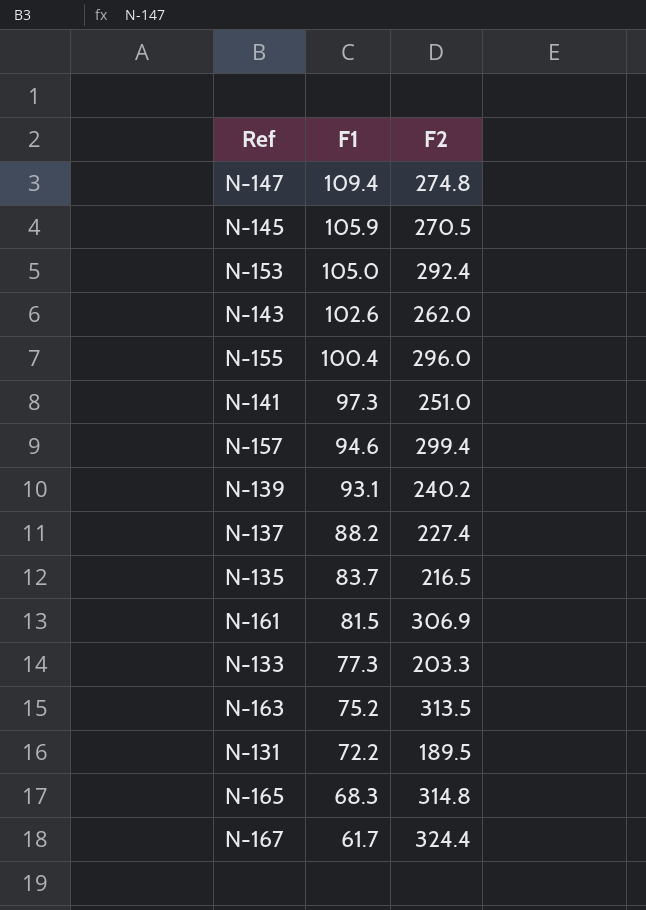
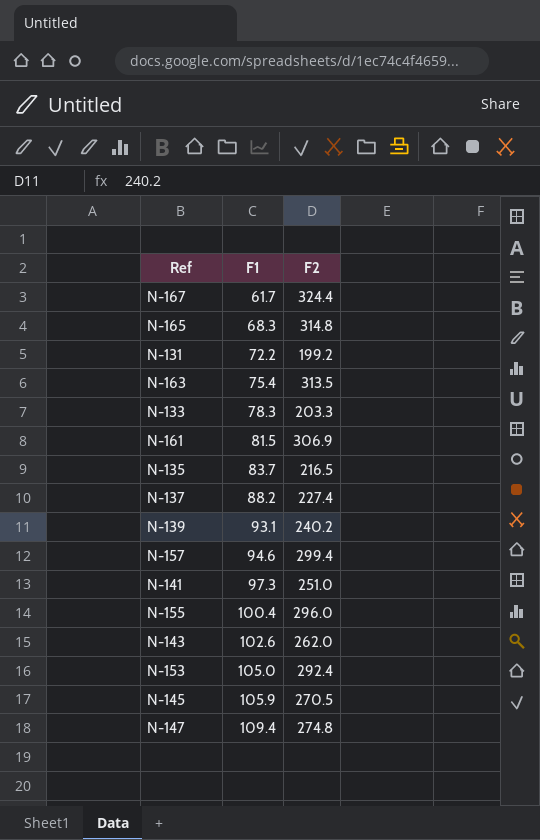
row order: F1 descending -> F1 ascending
N-131 | F2: 189.5 -> 199.2
N-163 | F1: 75.2 -> 75.4
N-133 | F1: 77.3 -> 78.3

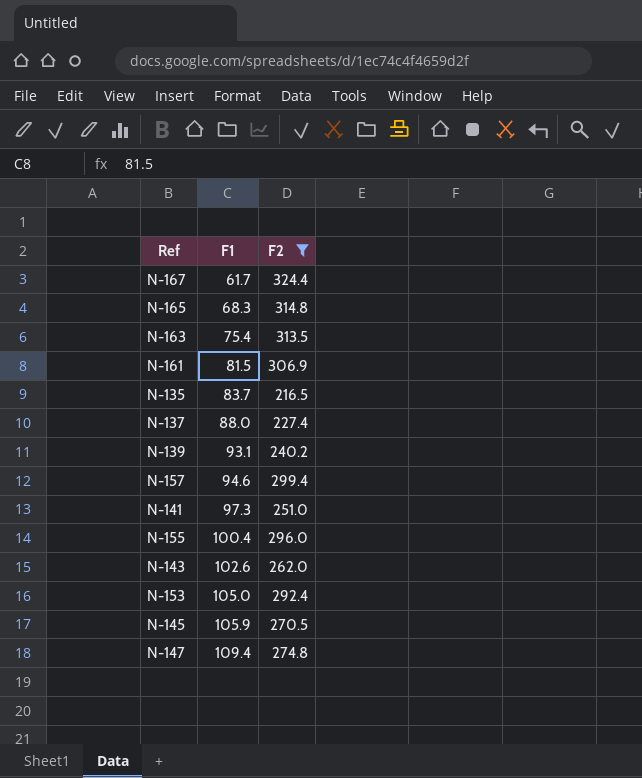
filter: none -> F2 >= 216.5
N-137 | F1: 88.2 -> 88.0

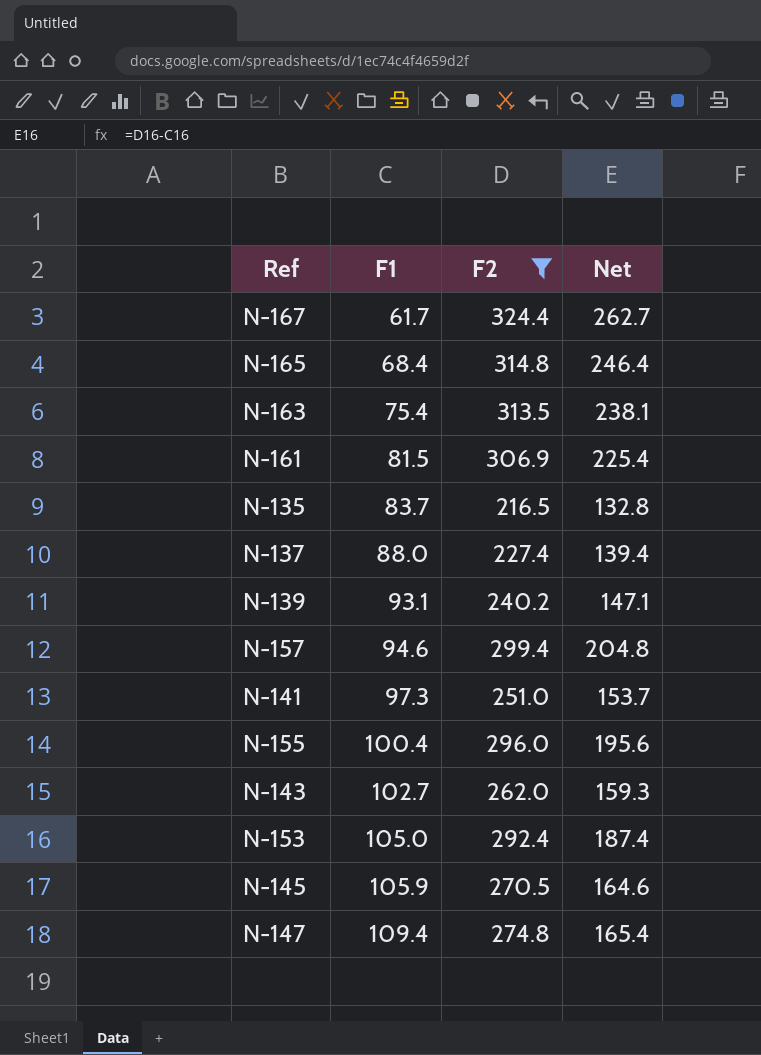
column Net | formula: none -> [F2] - [F1]
N-165 | F1: 68.3 -> 68.4
N-143 | F1: 102.6 -> 102.7

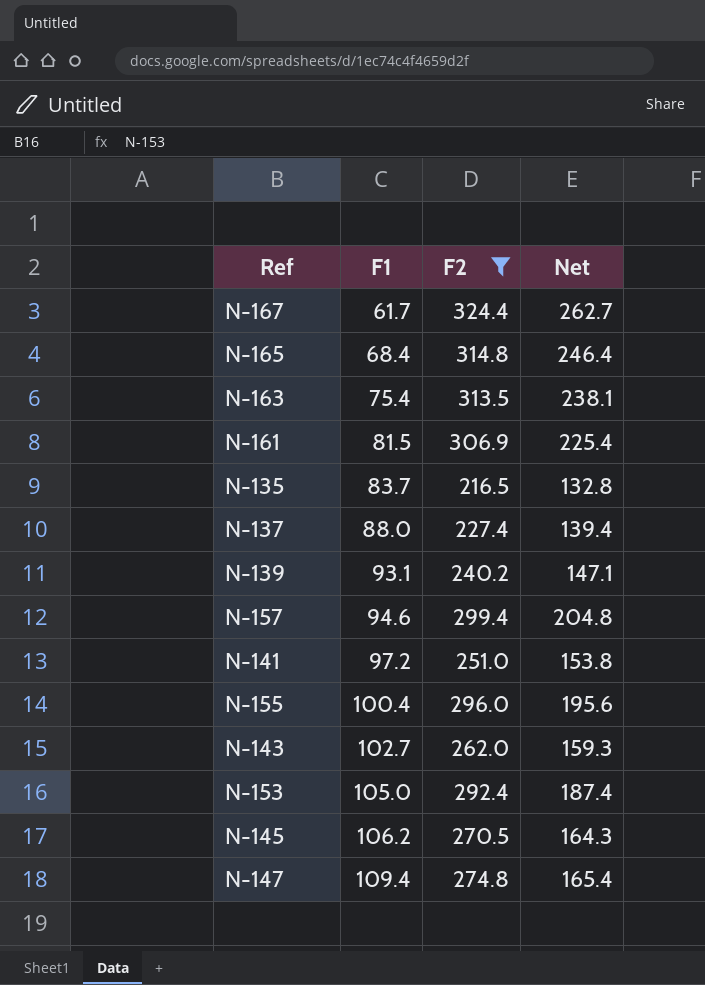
N-141 | F1: 97.3 -> 97.2
N-141 | Net: 153.7 -> 153.8
N-145 | F1: 105.9 -> 106.2
N-145 | Net: 164.6 -> 164.3

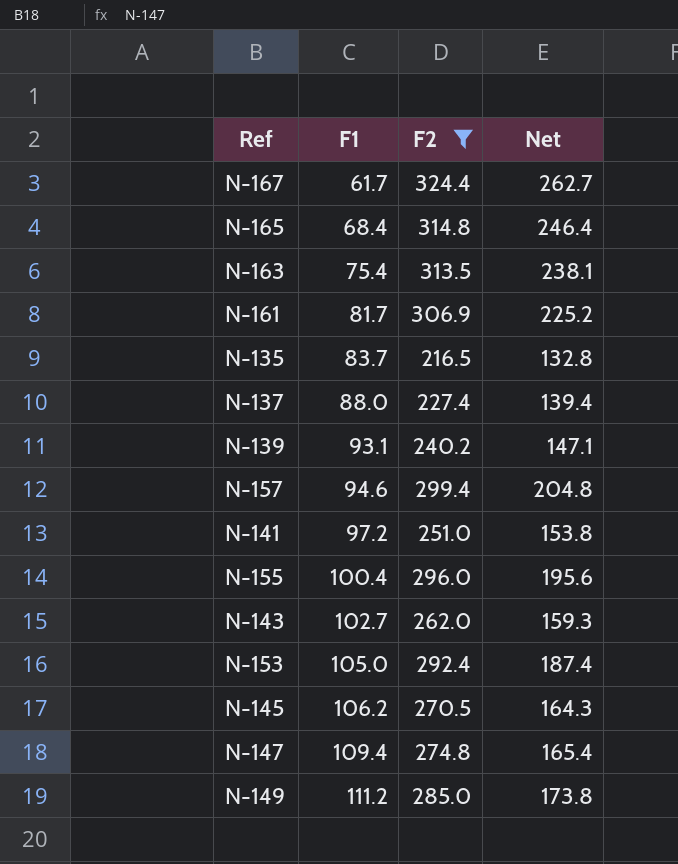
N-161 | F1: 81.5 -> 81.7
N-161 | Net: 225.4 -> 225.2
row N-149: none -> 111.2 | 285.0 | 173.8

